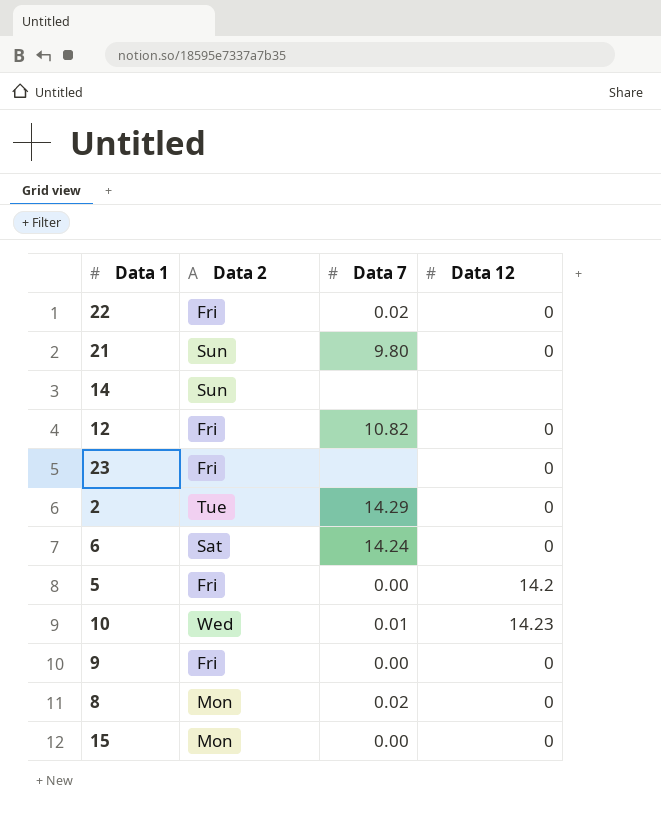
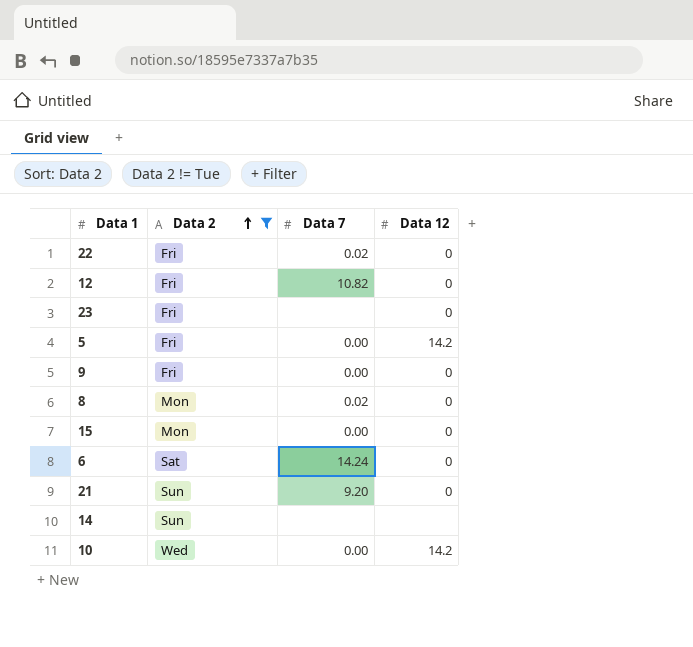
filter: none -> Data 2 != Tue
row order: none -> Data 2 ascending
21 | Data 7: 9.80 -> 9.20
10 | Data 7: 0.01 -> 0.00
10 | Data 12: 14.23 -> 14.2

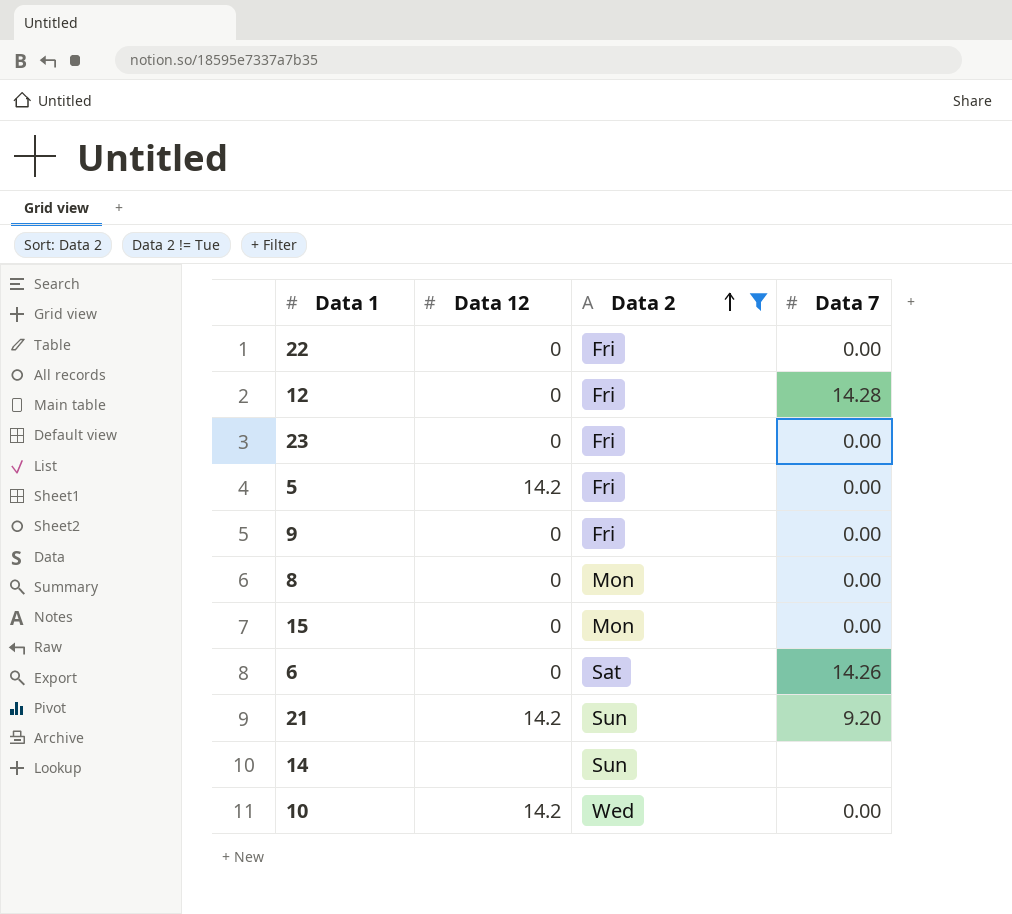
column Data 12 | position: 4 -> 2
22 | Data 7: 0.02 -> 0.00
12 | Data 7: 10.82 -> 14.28
23 | Data 7: none -> 0.00
8 | Data 7: 0.02 -> 0.00
6 | Data 7: 14.24 -> 14.26
21 | Data 12: 0 -> 14.2

